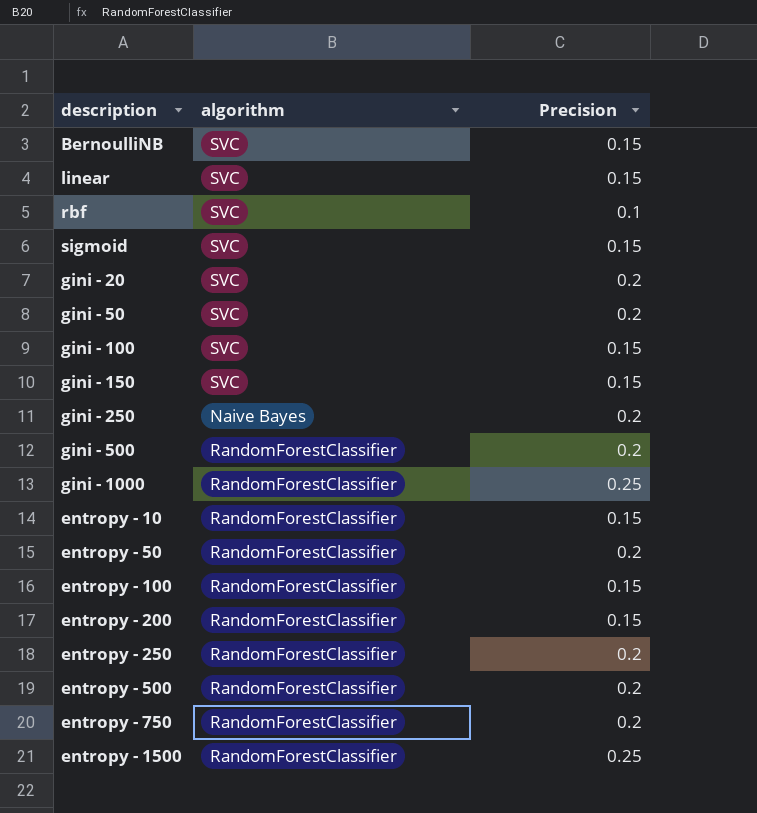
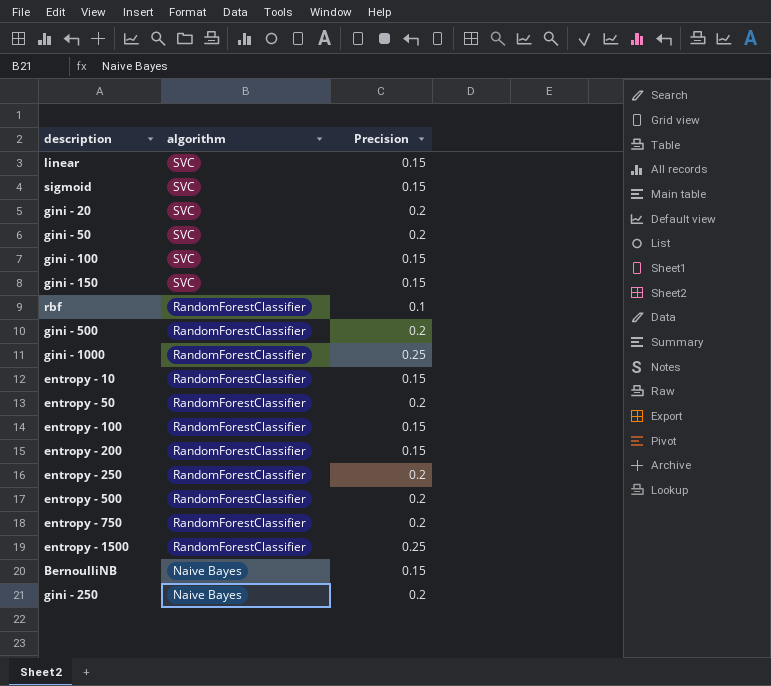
row order: none -> algorithm descending
rbf | algorithm: SVC -> RandomForestClassifier
BernoulliNB | algorithm: SVC -> Naive Bayes

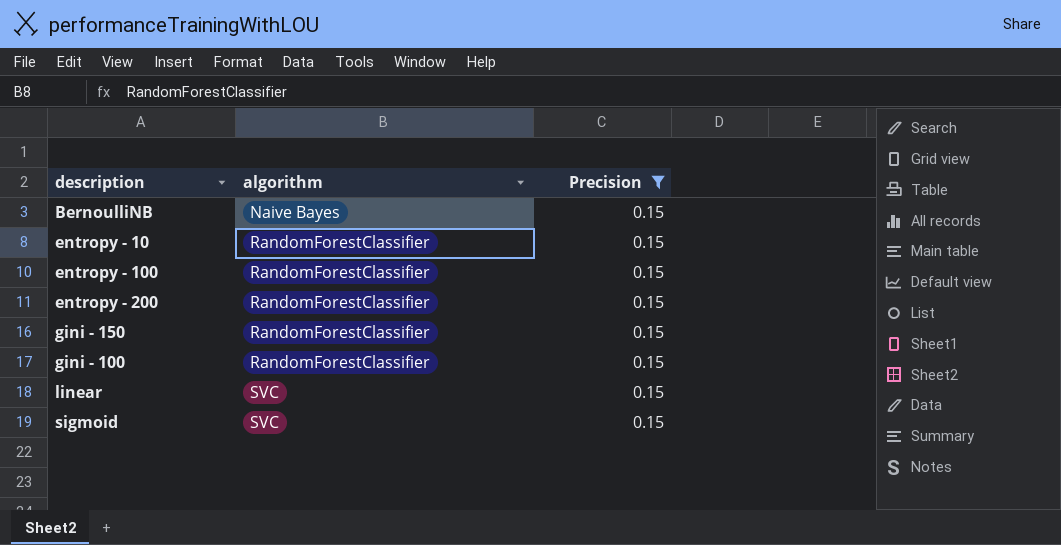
filter: none -> Precision = 0.15
row order: algorithm descending -> algorithm ascending
gini - 150 | algorithm: SVC -> RandomForestClassifier
gini - 100 | algorithm: SVC -> RandomForestClassifier

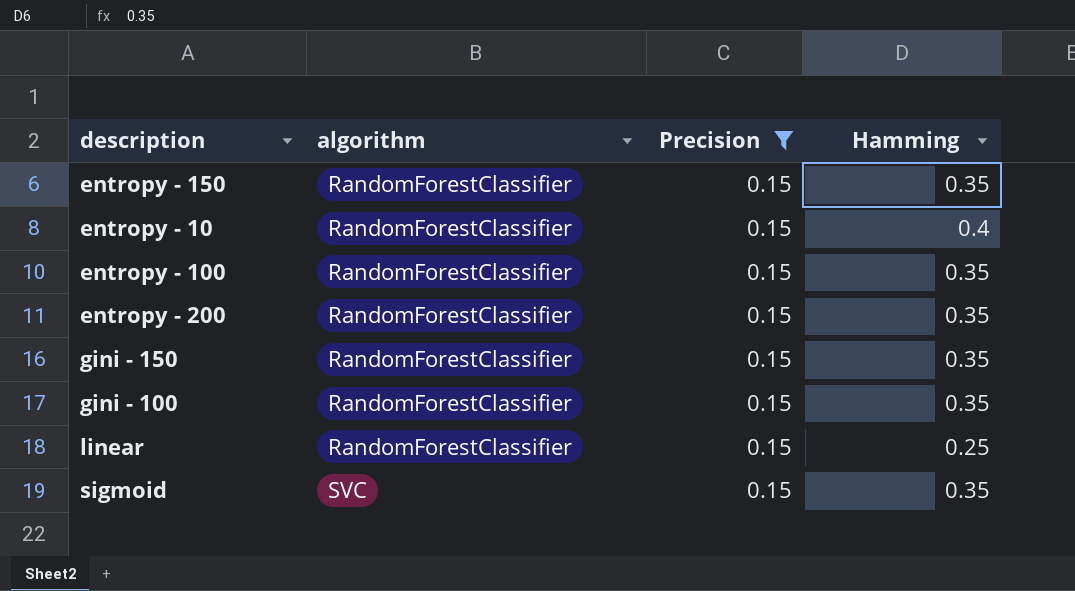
column Hamming | position: none -> 4
row BernoulliNB: Naive Bayes | 0.15 -> none
row entropy - 150: none -> RandomForestClassifier | 0.15 | 0.35
linear | algorithm: SVC -> RandomForestClassifier

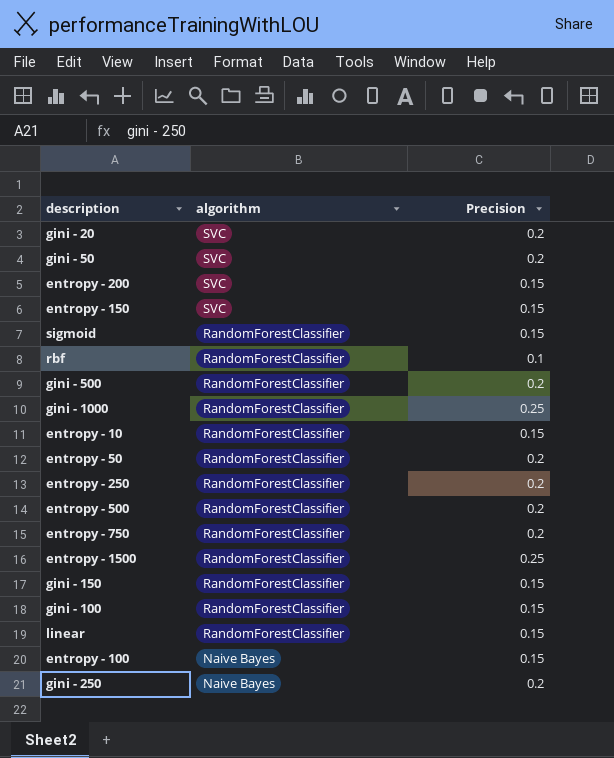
filter: Precision = 0.15 -> none
row order: algorithm ascending -> algorithm descending
column Hamming | position: 4 -> none
entropy - 200 | algorithm: RandomForestClassifier -> SVC
entropy - 150 | algorithm: RandomForestClassifier -> SVC
sigmoid | algorithm: SVC -> RandomForestClassifier
entropy - 100 | algorithm: RandomForestClassifier -> Naive Bayes

